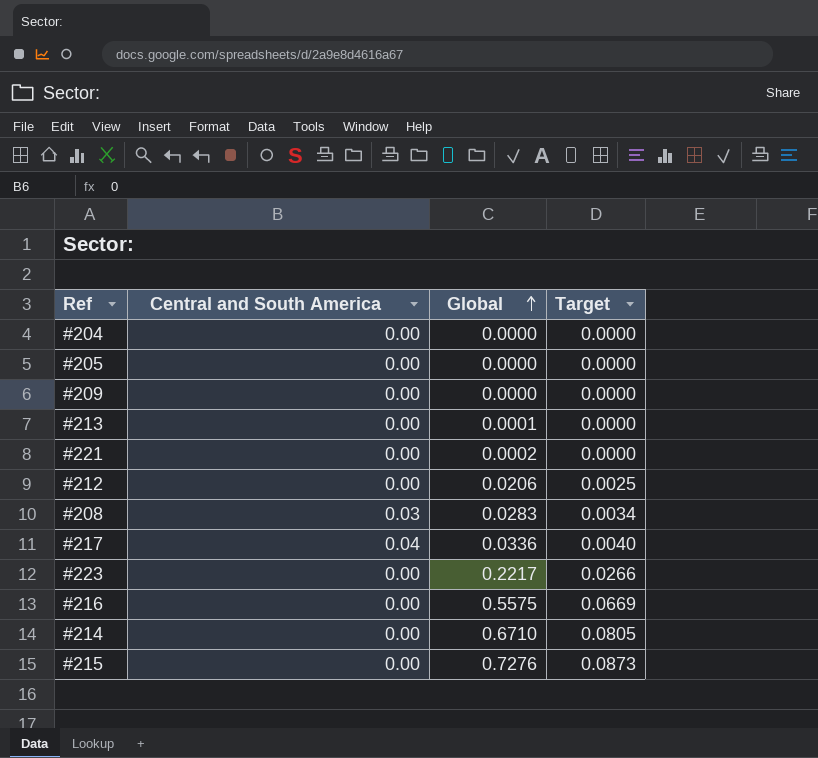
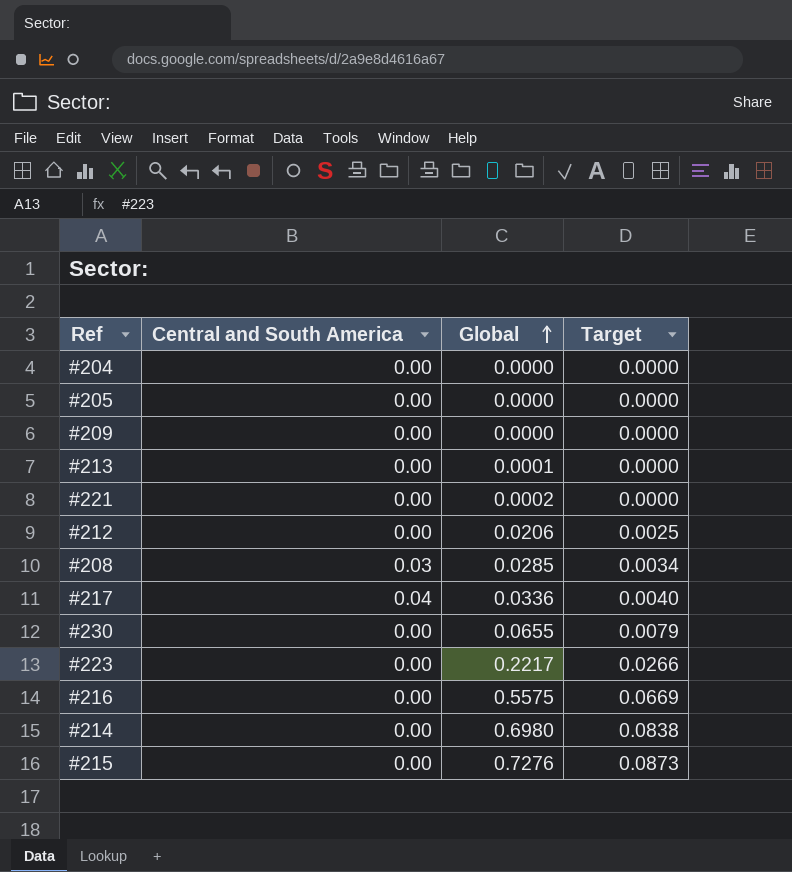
#208 | Global: 0.0283 -> 0.0285
row #230: none -> 0.00 | 0.0655 | 0.0079
#214 | Global: 0.6710 -> 0.6980
#214 | Target: 0.0805 -> 0.0838

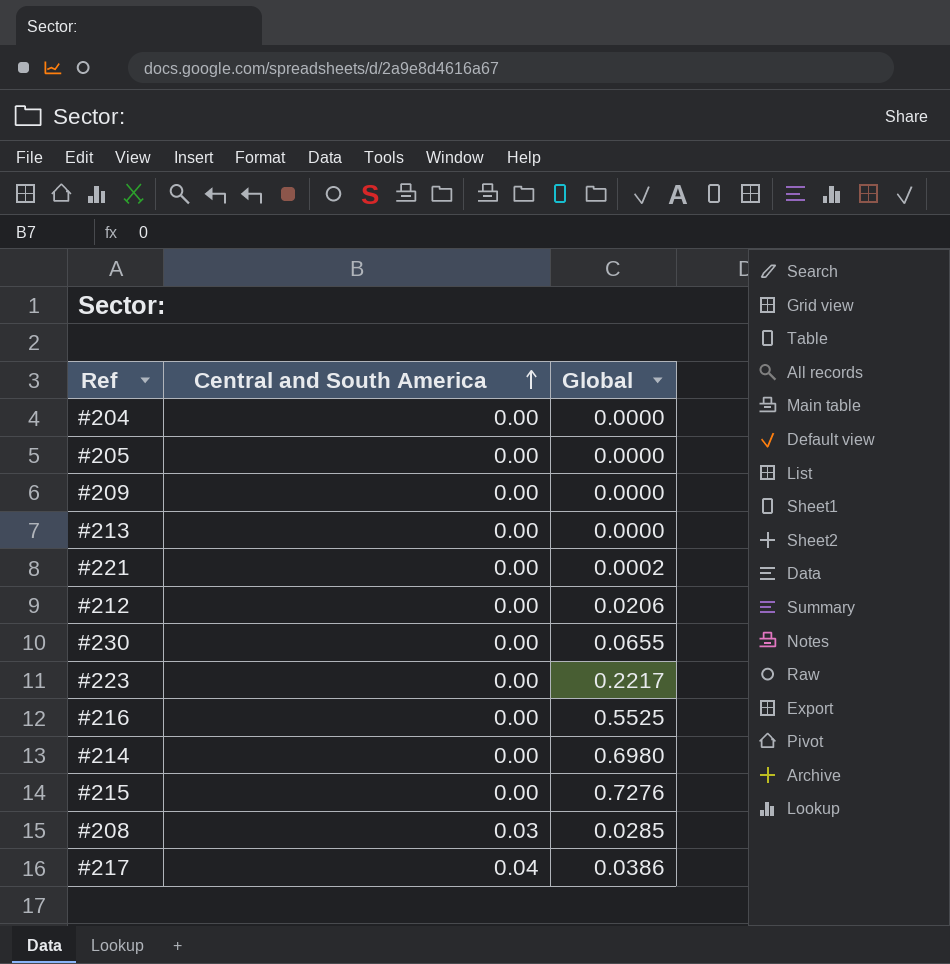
row order: Global ascending -> Central and South America ascending
column Target | formula: [Global] * 0.12 -> none
#213 | Global: 0.0001 -> 0.0000
#216 | Global: 0.5575 -> 0.5525
#217 | Global: 0.0336 -> 0.0386

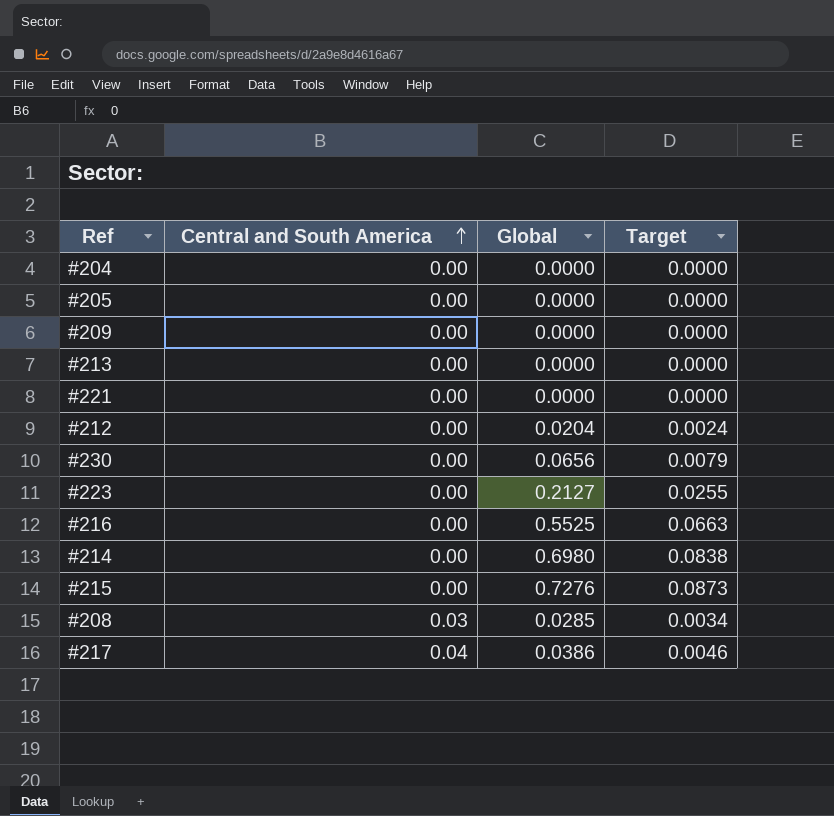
column Target | formula: none -> [Global] * 0.12
#221 | Global: 0.0002 -> 0.0000
#212 | Global: 0.0206 -> 0.0204
#230 | Global: 0.0655 -> 0.0656
#223 | Global: 0.2217 -> 0.2127

